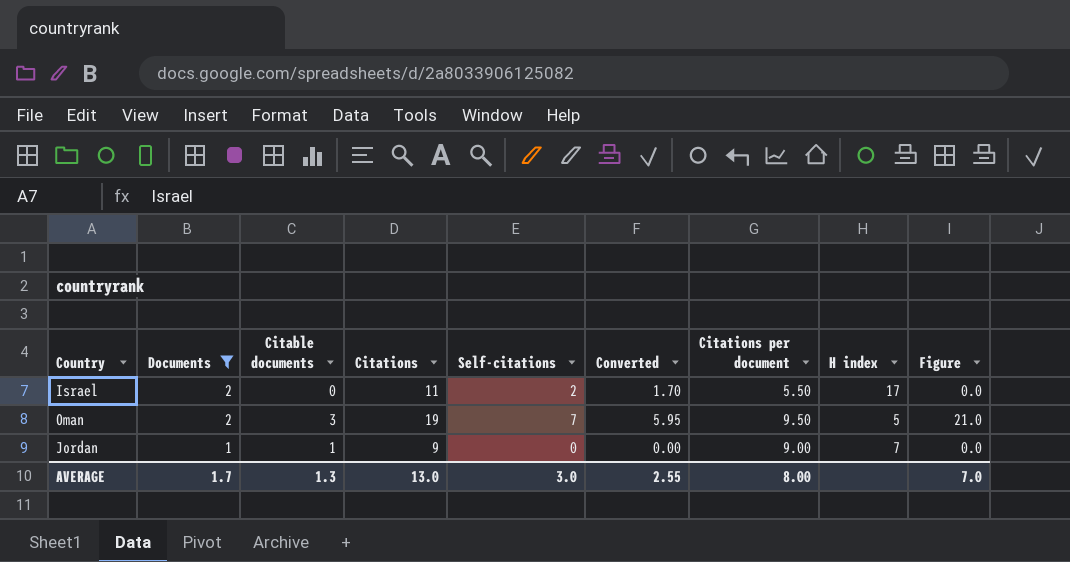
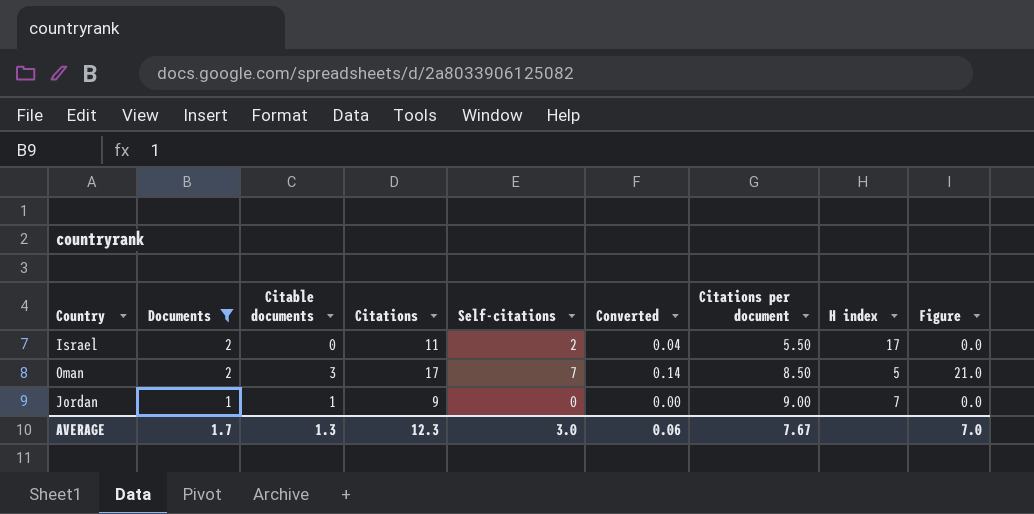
column Converted | formula: [Self-citations] * 0.85 -> [Self-citations] * 0.02
Oman | Citations: 19 -> 17
Oman | Citations per document: 9.50 -> 8.50
AVERAGE | Citations: 13.0 -> 12.3
AVERAGE | Converted: 2.55 -> 0.06
AVERAGE | Citations per document: 8.00 -> 7.67

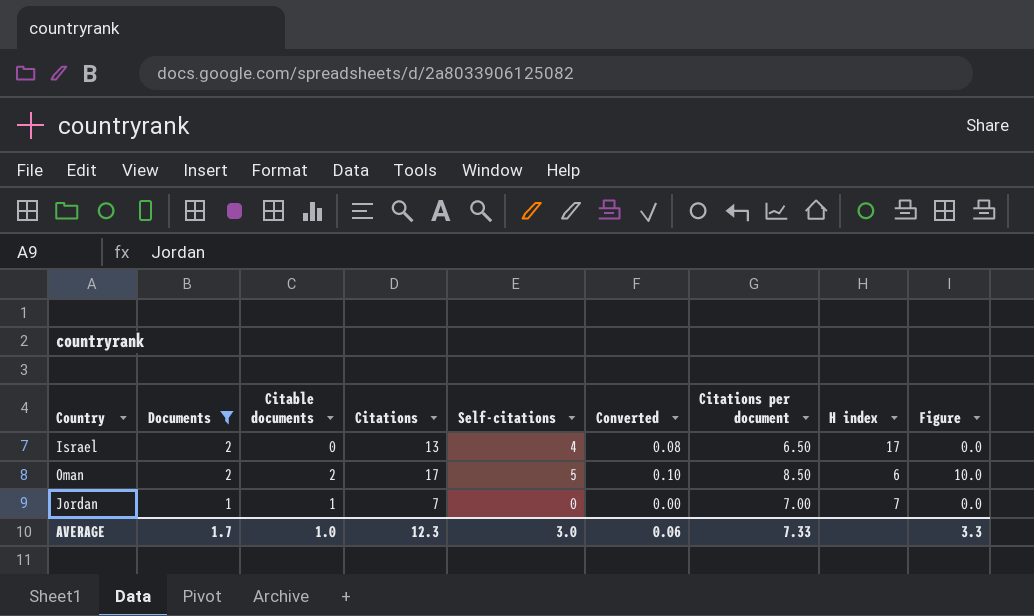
Israel | Citations: 11 -> 13
Israel | Self-citations: 2 -> 4
Israel | Converted: 0.04 -> 0.08
Israel | Citations per document: 5.50 -> 6.50
Oman | Citable documents: 3 -> 2
Oman | Self-citations: 7 -> 5
Oman | Converted: 0.14 -> 0.10
Oman | H index: 5 -> 6
Oman | Figure: 21.0 -> 10.0
Jordan | Citations: 9 -> 7
Jordan | Citations per document: 9.00 -> 7.00
AVERAGE | Citable documents: 1.3 -> 1.0
AVERAGE | Citations per document: 7.67 -> 7.33
AVERAGE | Figure: 7.0 -> 3.3

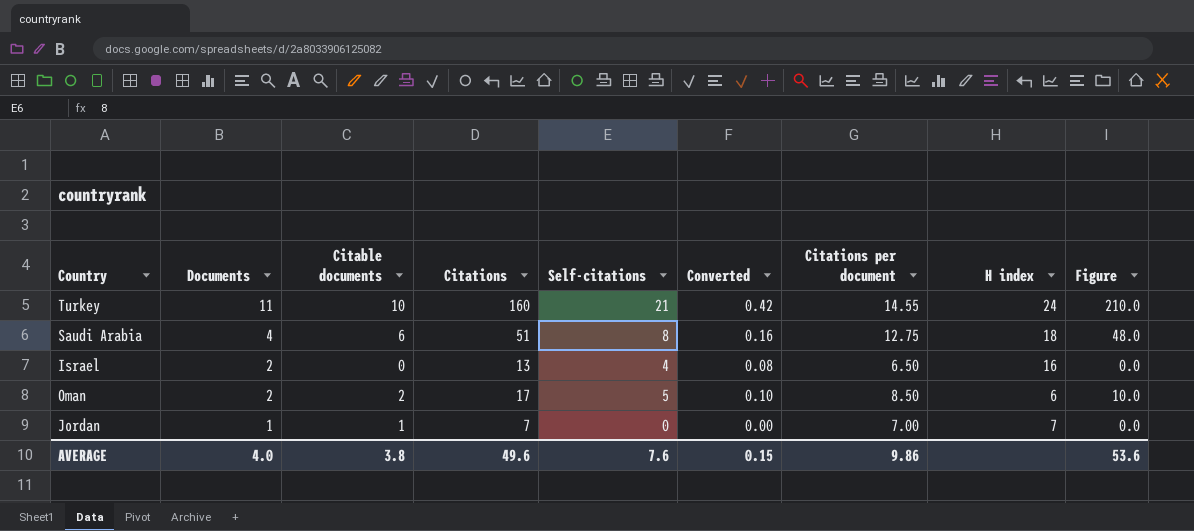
filter: Documents <= 2 -> none
Israel | H index: 17 -> 16
AVERAGE | Documents: 1.7 -> 4.0
AVERAGE | Citable documents: 1.0 -> 3.8
AVERAGE | Citations: 12.3 -> 49.6
AVERAGE | Self-citations: 3.0 -> 7.6
AVERAGE | Converted: 0.06 -> 0.15
AVERAGE | Citations per document: 7.33 -> 9.86
AVERAGE | Figure: 3.3 -> 53.6

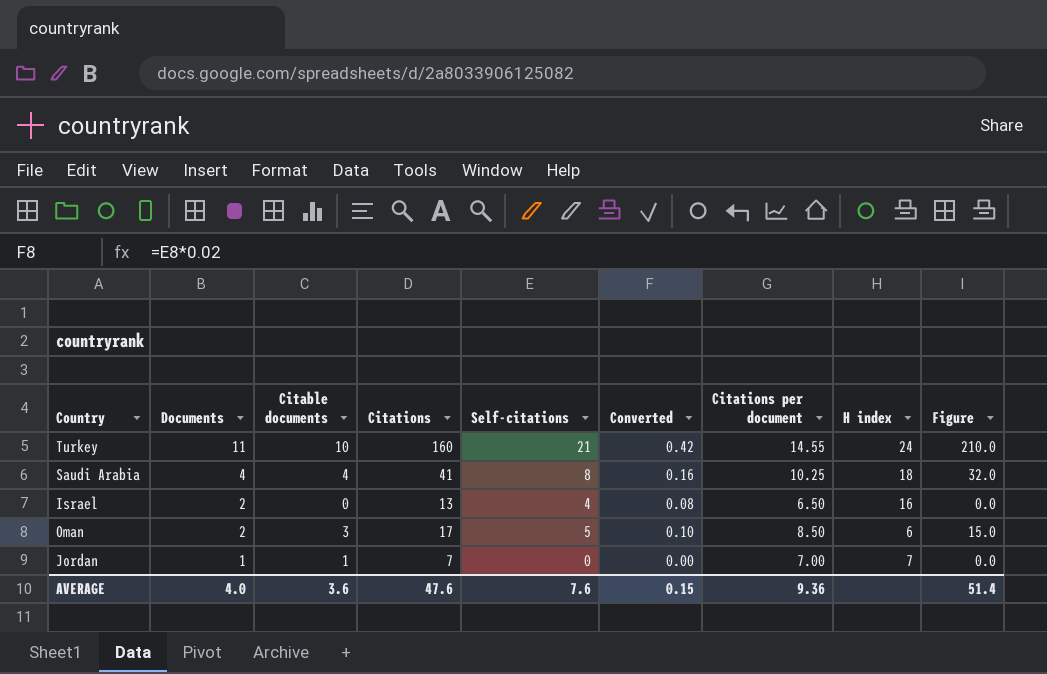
Saudi Arabia | Citable documents: 6 -> 4
Saudi Arabia | Citations: 51 -> 41
Saudi Arabia | Citations per document: 12.75 -> 10.25
Saudi Arabia | Figure: 48.0 -> 32.0
Oman | Citable documents: 2 -> 3
Oman | Figure: 10.0 -> 15.0
AVERAGE | Citable documents: 3.8 -> 3.6
AVERAGE | Citations: 49.6 -> 47.6
AVERAGE | Citations per document: 9.86 -> 9.36
AVERAGE | Figure: 53.6 -> 51.4

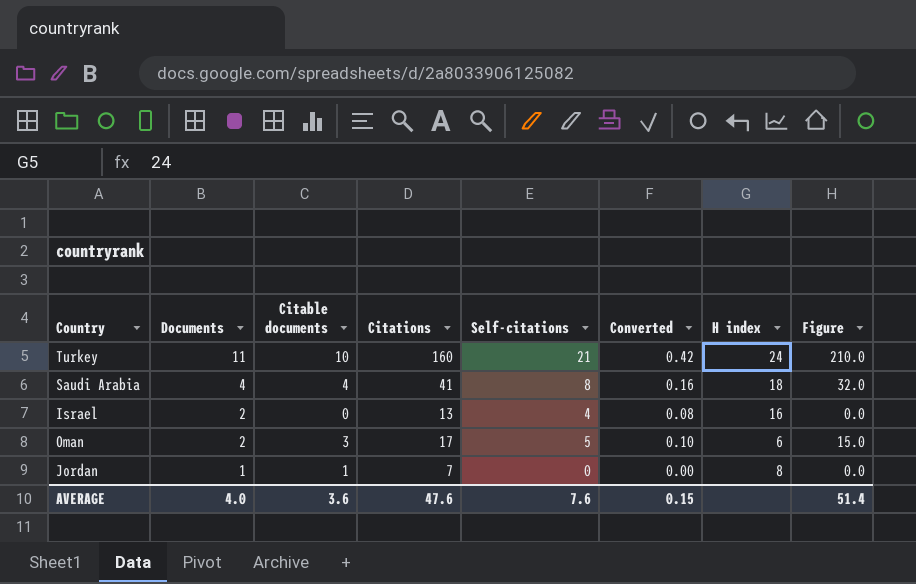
column Citations per document | formula: [Citations] / [Documents] -> none
Jordan | H index: 7 -> 8

